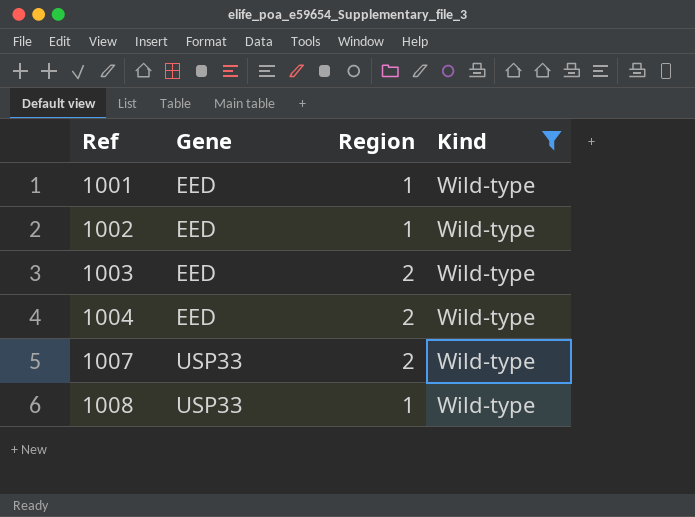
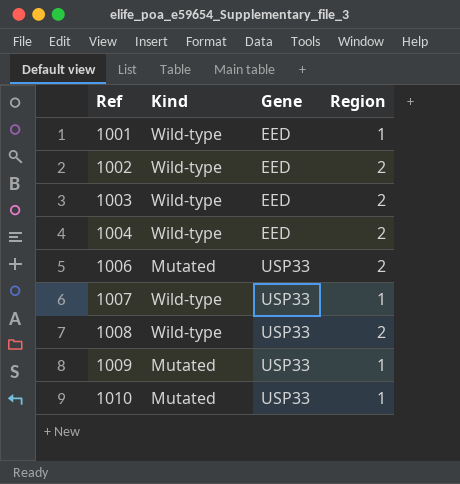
filter: Kind = Wild-type -> none
column Kind | position: 4 -> 2
1002 | Region: 1 -> 2
1007 | Region: 2 -> 1
1008 | Region: 1 -> 2

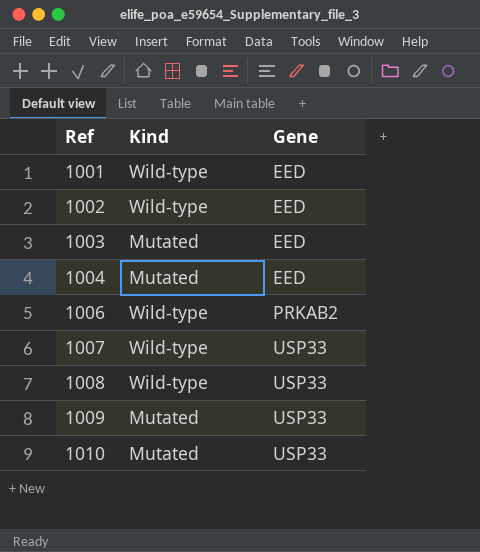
column Region | position: 4 -> none
1003 | Kind: Wild-type -> Mutated
1004 | Kind: Wild-type -> Mutated
1006 | Kind: Mutated -> Wild-type
1006 | Gene: USP33 -> PRKAB2

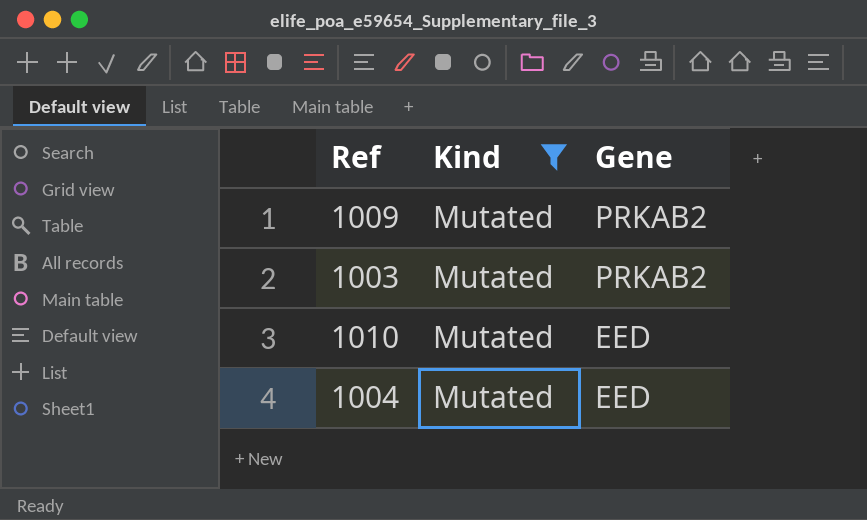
filter: none -> Kind = Mutated
row order: Ref ascending -> Gene descending
1009 | Gene: USP33 -> PRKAB2
1003 | Gene: EED -> PRKAB2
1010 | Gene: USP33 -> EED

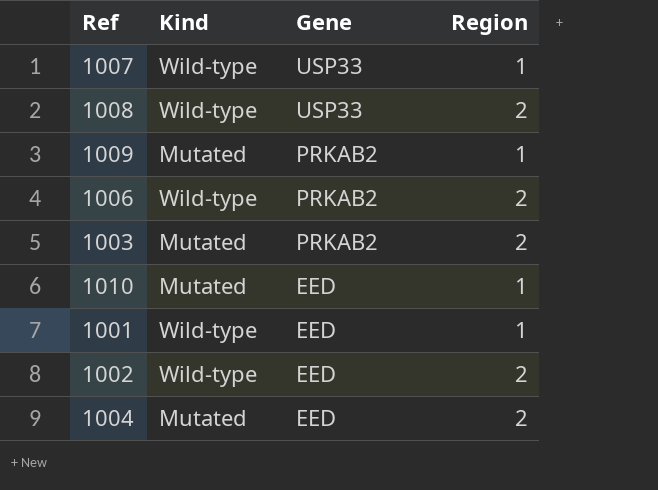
filter: Kind = Mutated -> none
column Region | position: none -> 4

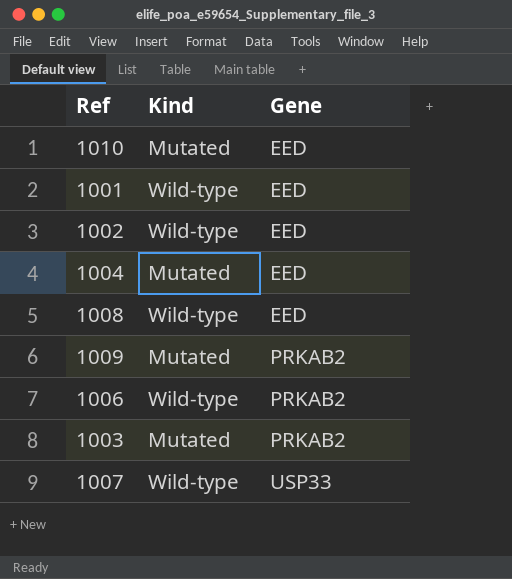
row order: Gene descending -> Gene ascending
column Region | position: 4 -> none
1008 | Gene: USP33 -> EED

